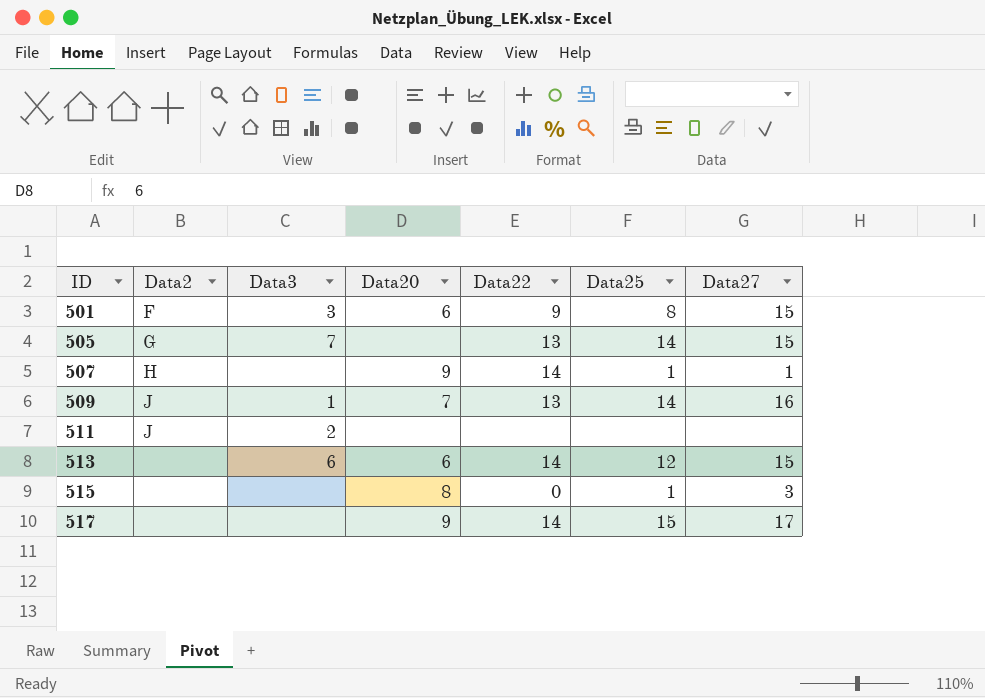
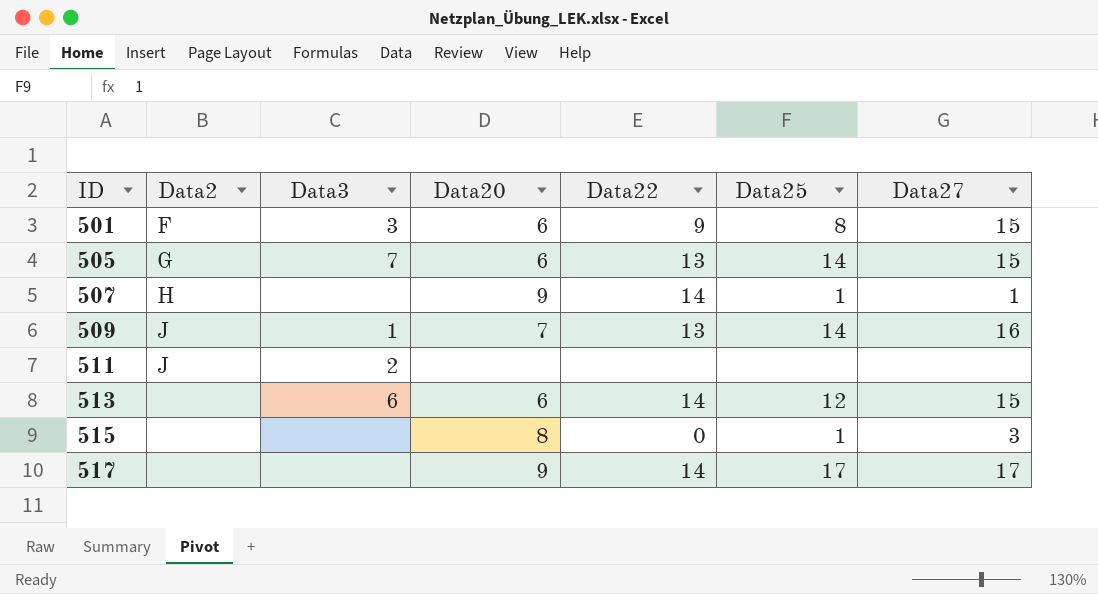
505 | Data20: none -> 6
517 | Data25: 15 -> 17

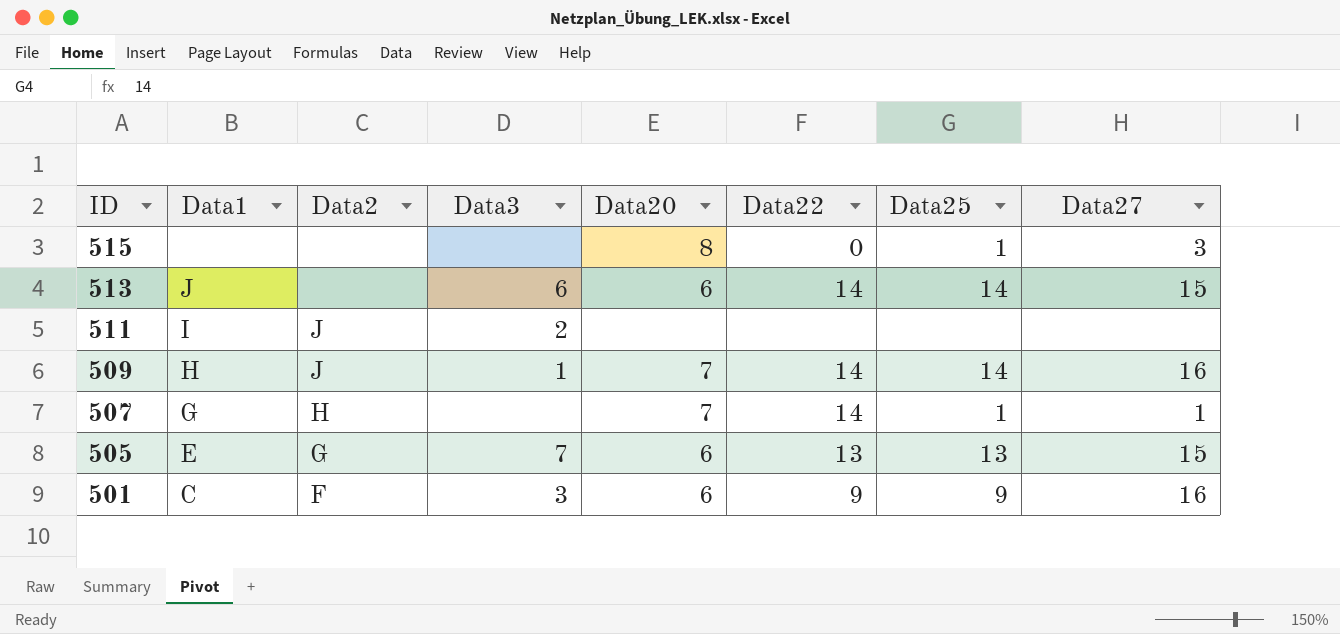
row order: ID ascending -> ID descending
column Data1 | position: none -> 2
row 517: none | none | 9 | 14 | 17 | 17 -> none
513 | Data25: 12 -> 14
509 | Data22: 13 -> 14
507 | Data20: 9 -> 7
505 | Data25: 14 -> 13
501 | Data25: 8 -> 9
501 | Data27: 15 -> 16

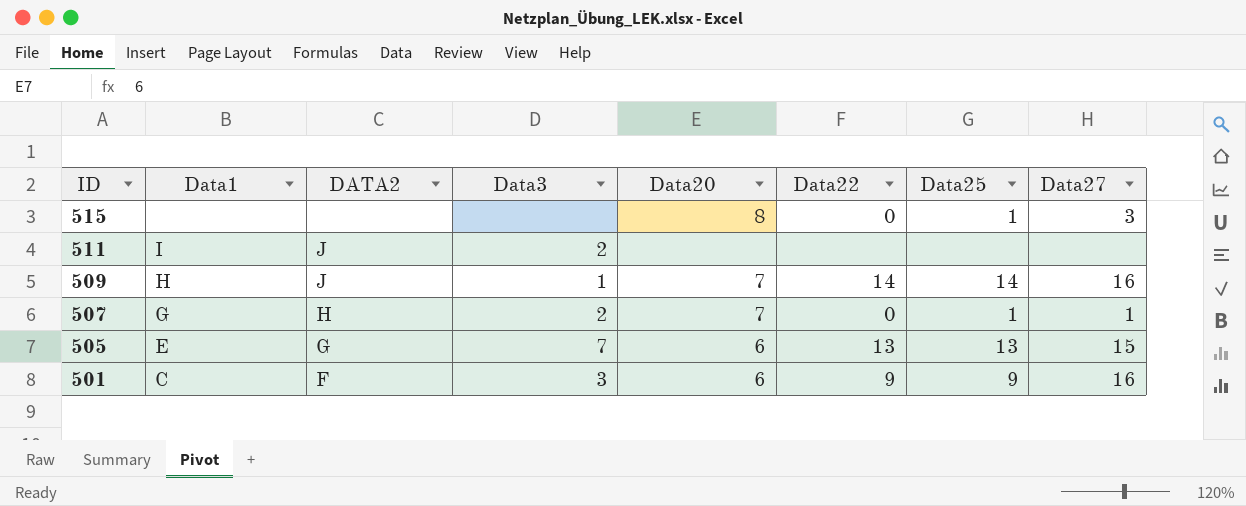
column name: Data2 -> DATA2
row 513: J | none | 6 | 6 | 14 | 14 | 15 -> none
507 | Data3: none -> 2
507 | Data22: 14 -> 0

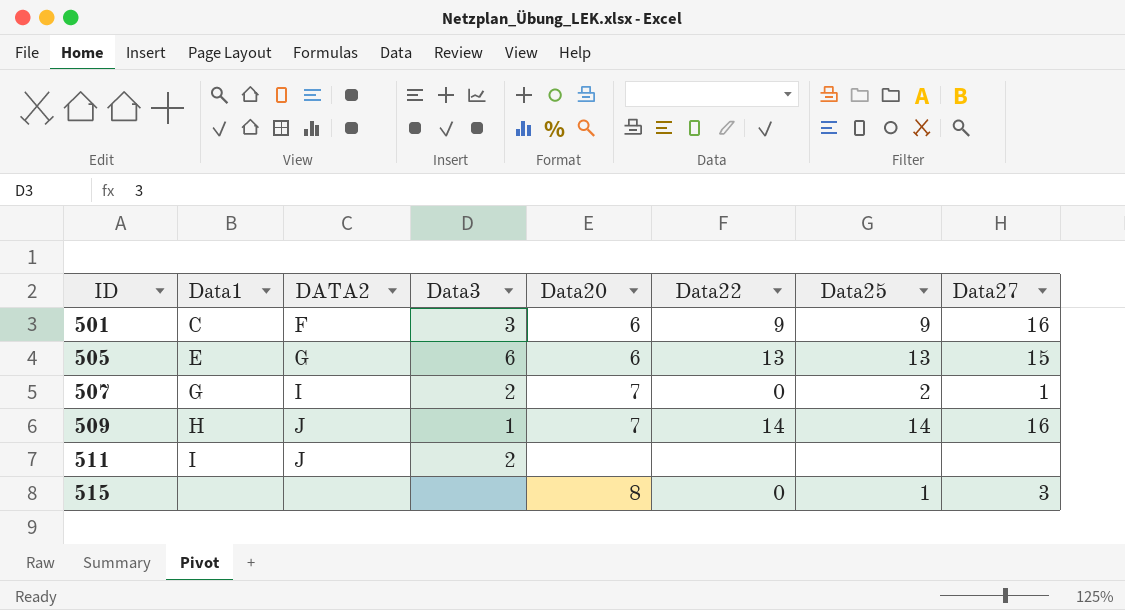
row order: ID descending -> ID ascending
505 | Data3: 7 -> 6
507 | DATA2: H -> I
507 | Data25: 1 -> 2

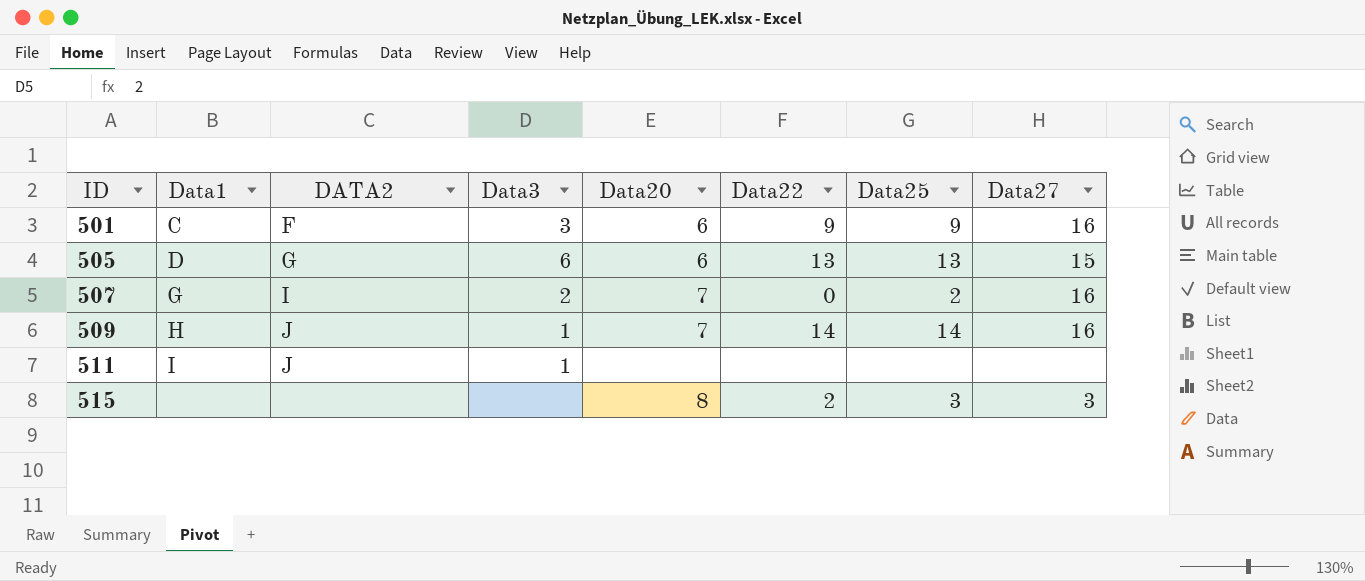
505 | Data1: E -> D
507 | Data27: 1 -> 16
511 | Data3: 2 -> 1
515 | Data22: 0 -> 2
515 | Data25: 1 -> 3

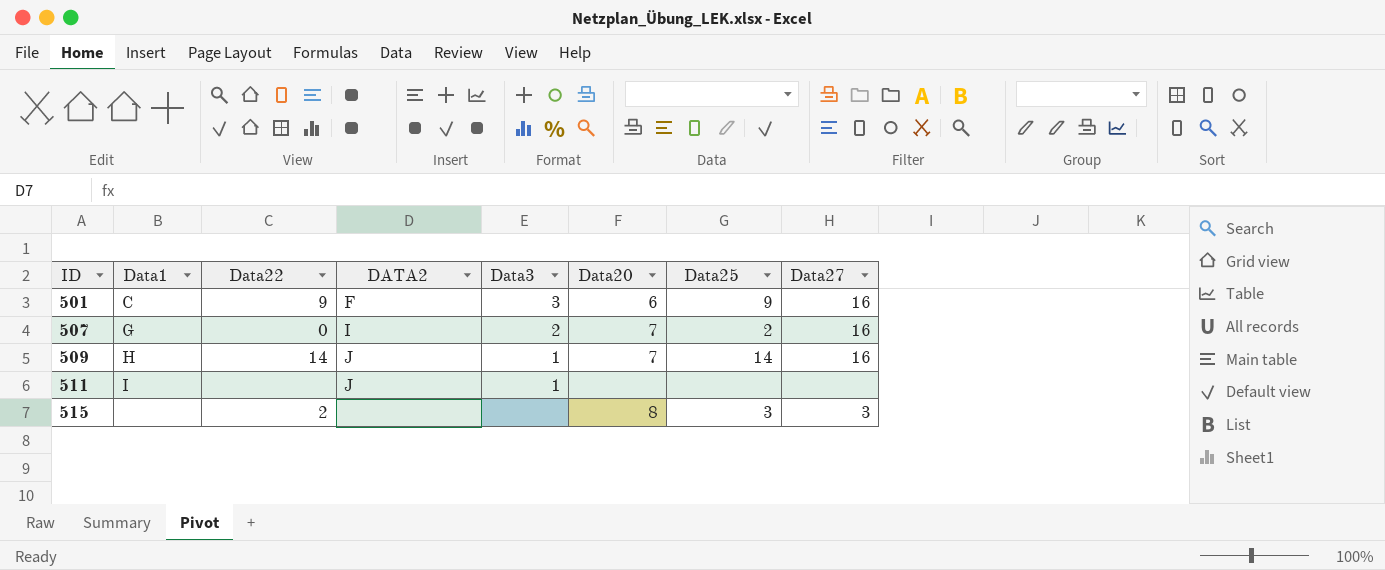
column Data22 | position: 6 -> 3
row 505: D | G | 6 | 6 | 13 | 13 | 15 -> none

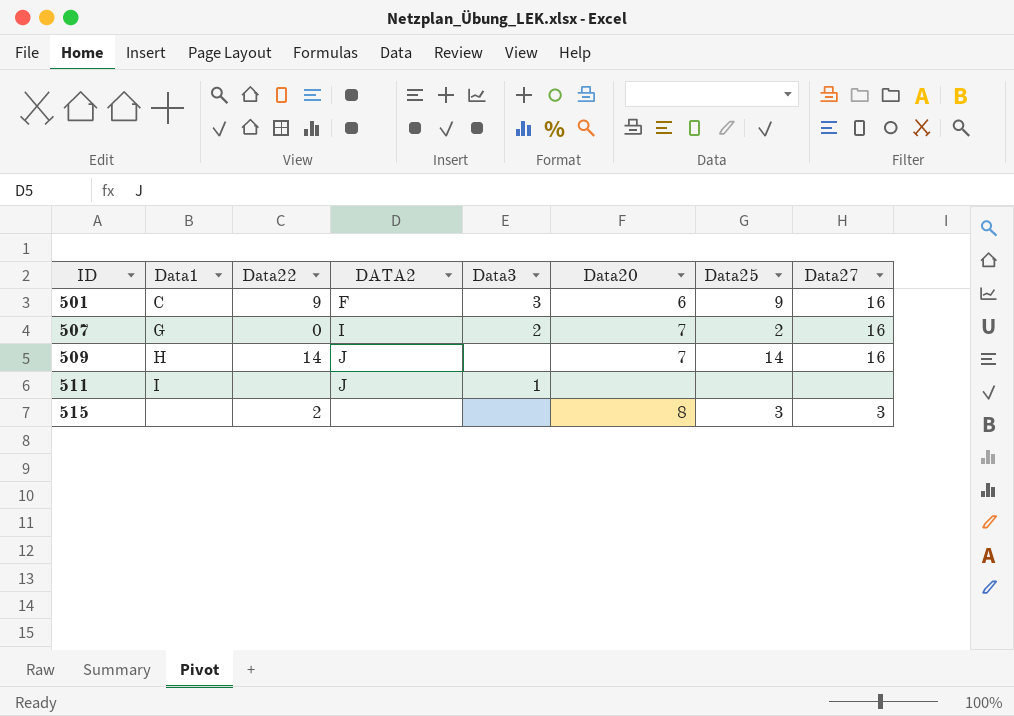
509 | Data3: 1 -> none

